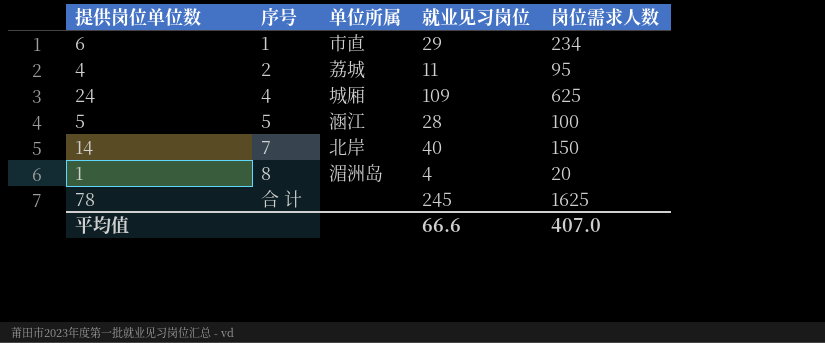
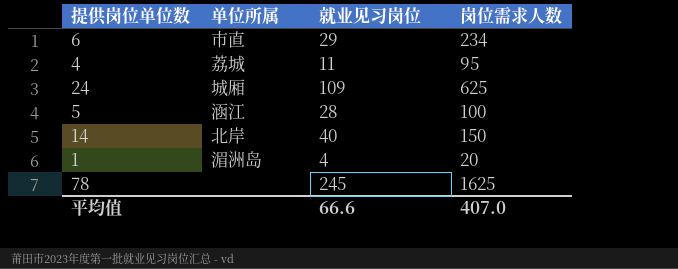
column 序号 | position: 2 -> none

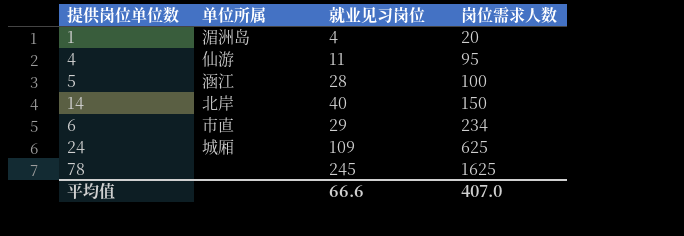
row order: none -> 岗位需求人数 ascending
4 | 单位所属: 荔城 -> 仙游

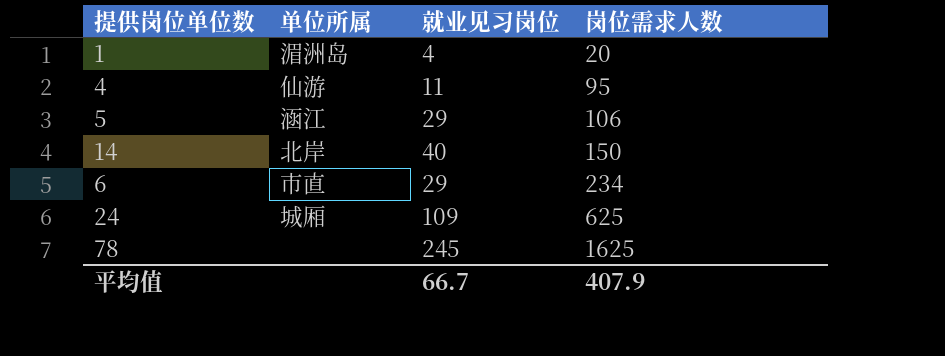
5 | 就业见习岗位: 28 -> 29
5 | 岗位需求人数: 100 -> 106
平均值 | 就业见习岗位: 66.6 -> 66.7
平均值 | 岗位需求人数: 407.0 -> 407.9

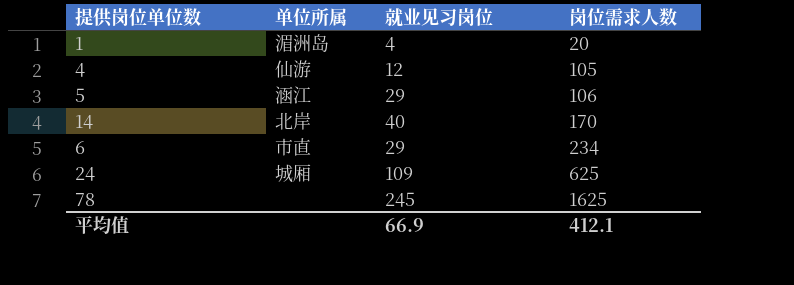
4 | 就业见习岗位: 11 -> 12
4 | 岗位需求人数: 95 -> 105
14 | 岗位需求人数: 150 -> 170
平均值 | 就业见习岗位: 66.7 -> 66.9
平均值 | 岗位需求人数: 407.9 -> 412.1

